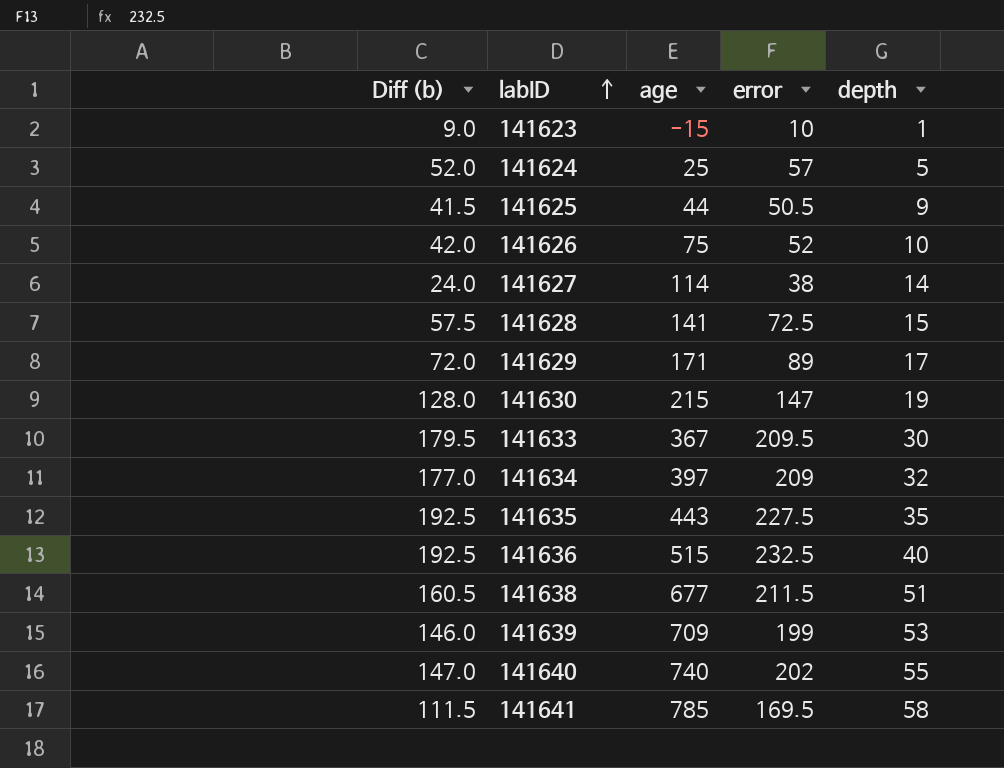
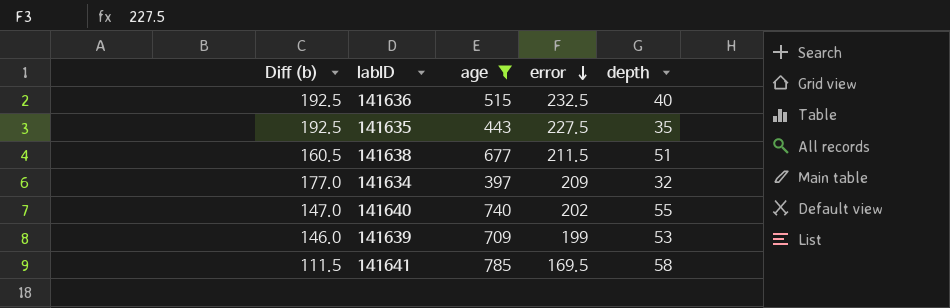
filter: none -> age >= 397
row order: labID ascending -> error descending

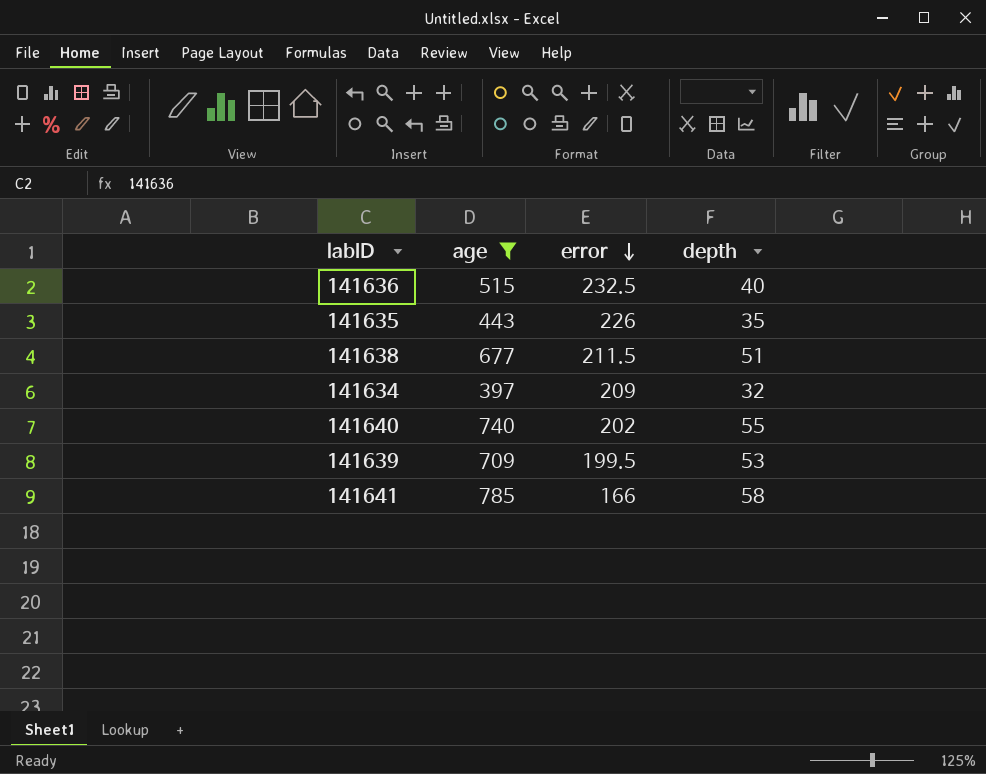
column Diff (b) | formula: [error] - [depth] -> none
141635 | error: 227.5 -> 226
141639 | error: 199 -> 199.5
141641 | error: 169.5 -> 166

